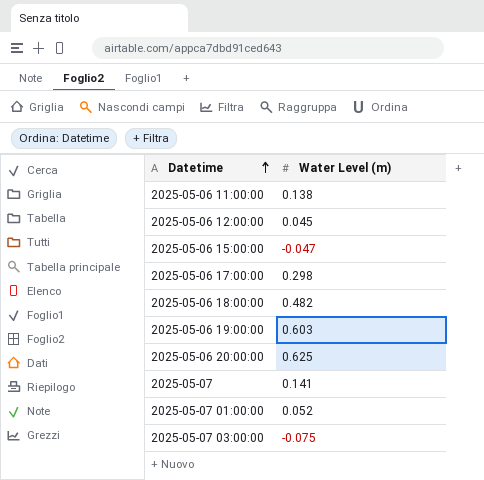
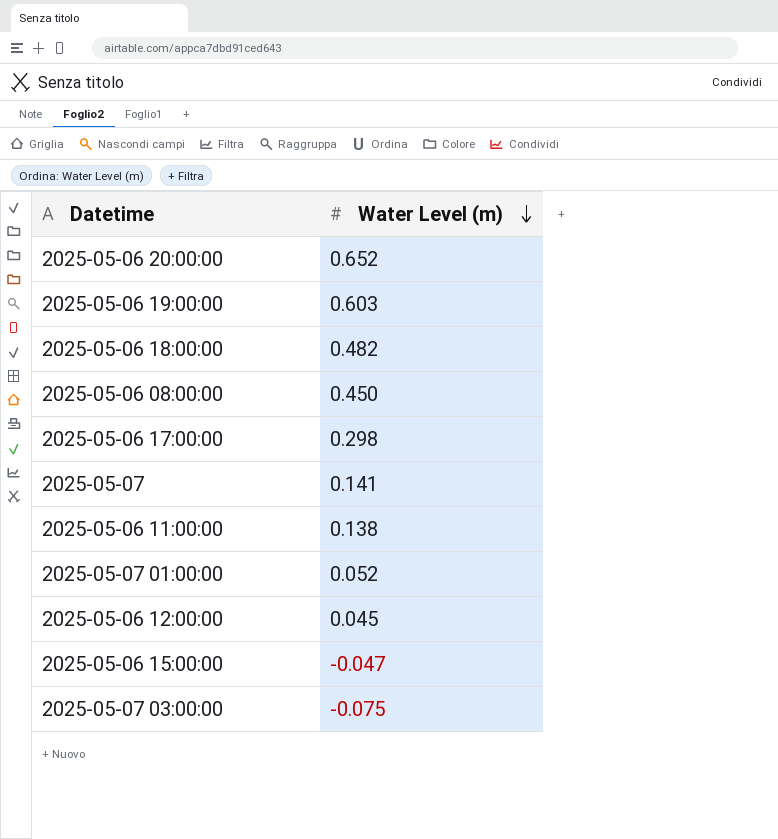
row order: Datetime ascending -> Water Level (m) descending
2025-05-06 20:00:00 | Water Level (m): 0.625 -> 0.652
row 2025-05-06 08:00:00: none -> 0.450

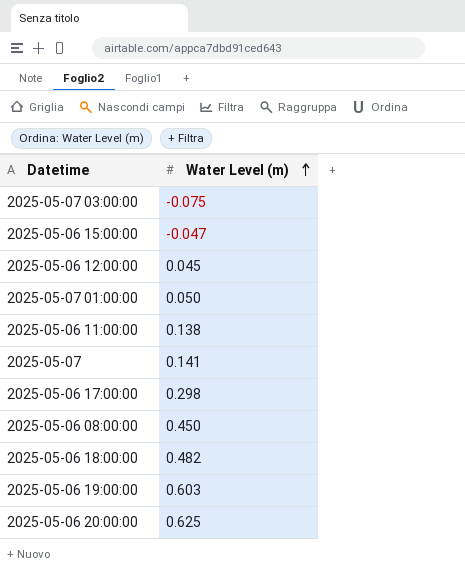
row order: Water Level (m) descending -> Water Level (m) ascending
2025-05-07 01:00:00 | Water Level (m): 0.052 -> 0.050
2025-05-06 20:00:00 | Water Level (m): 0.652 -> 0.625

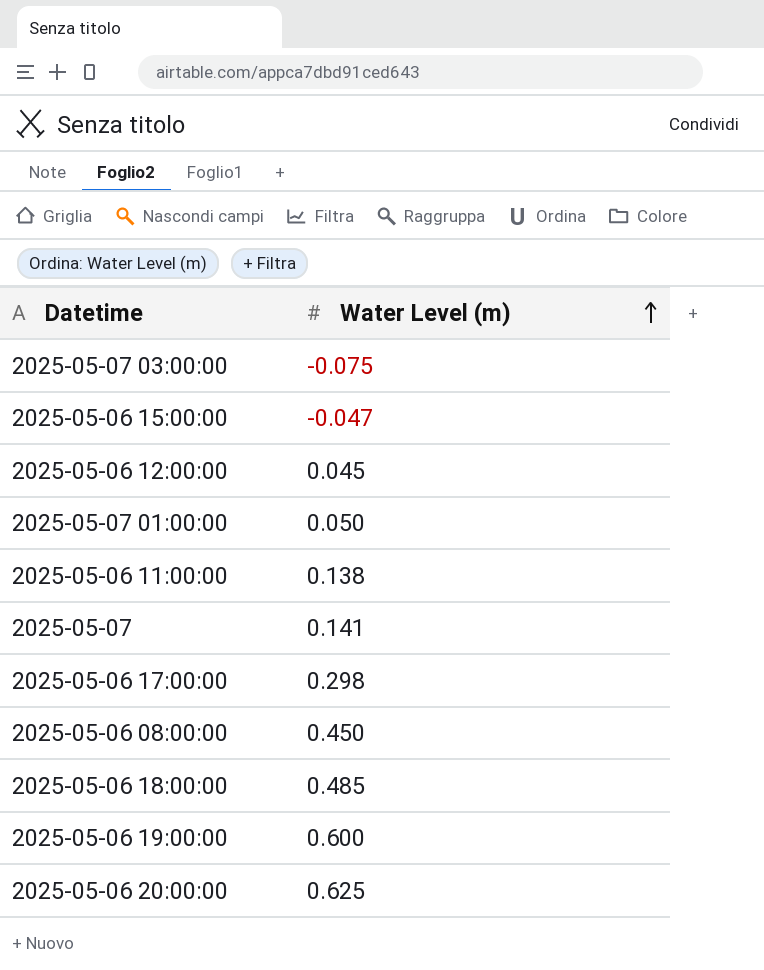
2025-05-06 18:00:00 | Water Level (m): 0.482 -> 0.485
2025-05-06 19:00:00 | Water Level (m): 0.603 -> 0.600

